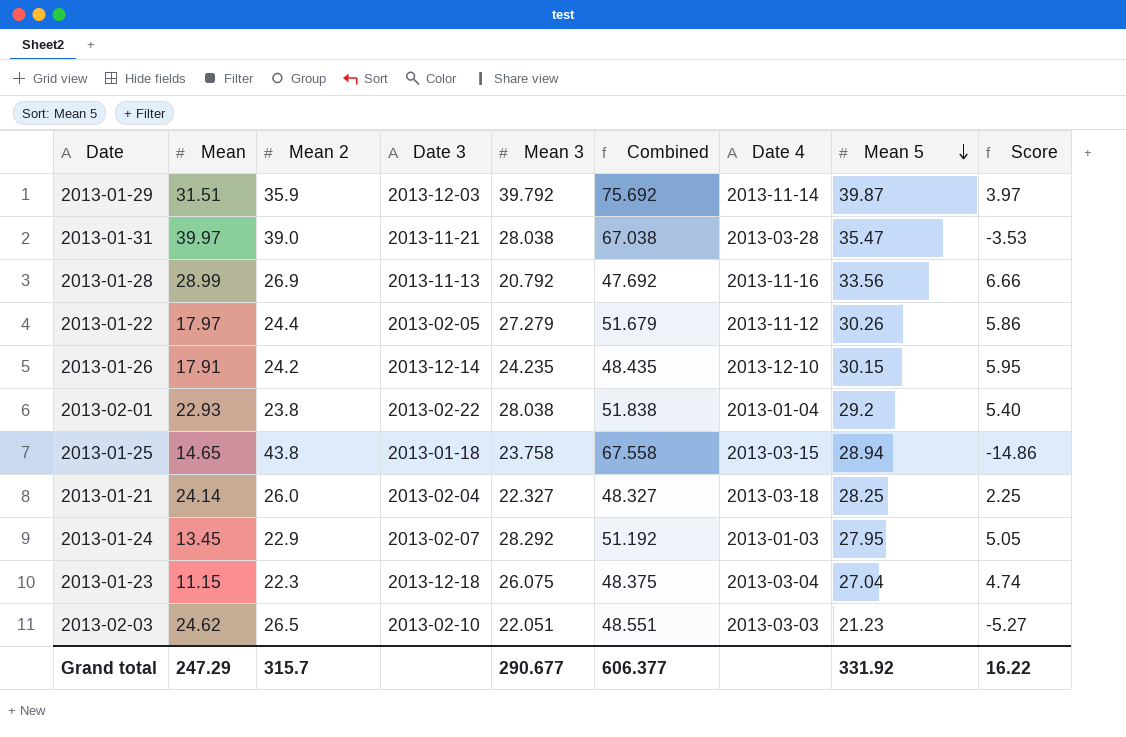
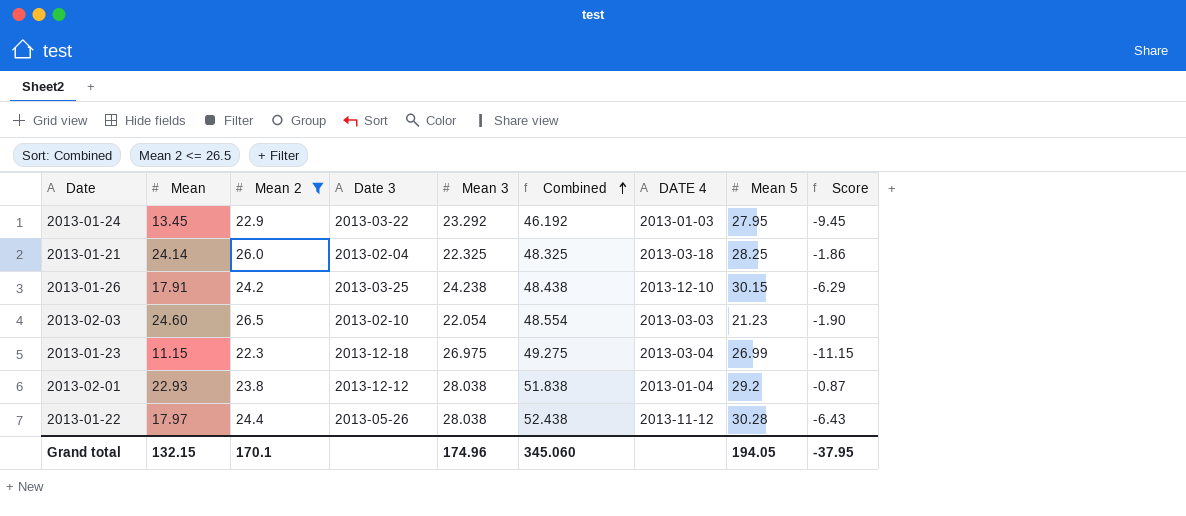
filter: none -> Mean 2 <= 26.5
row order: Mean 5 descending -> Combined ascending
column name: Date 4 -> DATE 4
column Score | formula: [Mean 5] - [Mean 2] -> [Mean] - [Mean 2]
2013-01-24 | Date 3: 2013-02-07 -> 2013-03-22
2013-01-24 | Mean 3: 28.292 -> 23.292
2013-01-24 | Combined: 51.192 -> 46.192
2013-01-21 | Mean 3: 22.327 -> 22.325
2013-01-21 | Combined: 48.327 -> 48.325
2013-01-26 | Date 3: 2013-12-14 -> 2013-03-25
2013-01-26 | Mean 3: 24.235 -> 24.238
2013-01-26 | Combined: 48.435 -> 48.438
2013-02-03 | Mean: 24.62 -> 24.60
2013-02-03 | Mean 3: 22.051 -> 22.054
2013-02-03 | Combined: 48.551 -> 48.554
2013-01-23 | Mean 3: 26.075 -> 26.975
2013-01-23 | Combined: 48.375 -> 49.275
2013-01-23 | Mean 5: 27.04 -> 26.99
2013-02-01 | Date 3: 2013-02-22 -> 2013-12-12
2013-01-22 | Date 3: 2013-02-05 -> 2013-05-26
2013-01-22 | Mean 3: 27.279 -> 28.038
2013-01-22 | Combined: 51.679 -> 52.438
2013-01-22 | Mean 5: 30.26 -> 30.28
Grand total | Mean: 247.29 -> 132.15
Grand total | Mean 2: 315.7 -> 170.1
Grand total | Mean 3: 290.677 -> 174.96
Grand total | Combined: 606.377 -> 345.060
Grand total | Mean 5: 331.92 -> 194.05
Grand total | Score: 16.22 -> -37.95

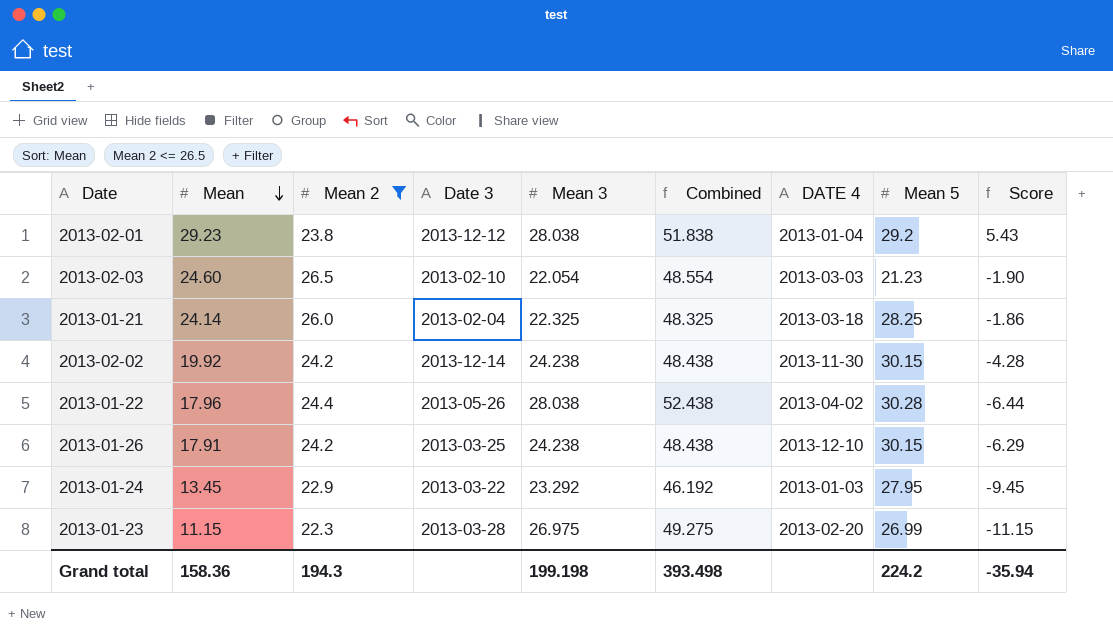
row order: Combined ascending -> Mean descending
2013-02-01 | Mean: 22.93 -> 29.23
2013-02-01 | Score: -0.87 -> 5.43
row 2013-02-02: none -> 19.92 | 24.2 | 2013-12-14 | 24.238 | 48.438 | 2013-11-30 | 30.15 | -4.28
2013-01-22 | Mean: 17.97 -> 17.96
2013-01-22 | DATE 4: 2013-11-12 -> 2013-04-02
2013-01-22 | Score: -6.43 -> -6.44
2013-01-23 | Date 3: 2013-12-18 -> 2013-03-28
2013-01-23 | DATE 4: 2013-03-04 -> 2013-02-20
Grand total | Mean: 132.15 -> 158.36
Grand total | Mean 2: 170.1 -> 194.3
Grand total | Mean 3: 174.96 -> 199.198
Grand total | Combined: 345.060 -> 393.498
Grand total | Mean 5: 194.05 -> 224.2
Grand total | Score: -37.95 -> -35.94

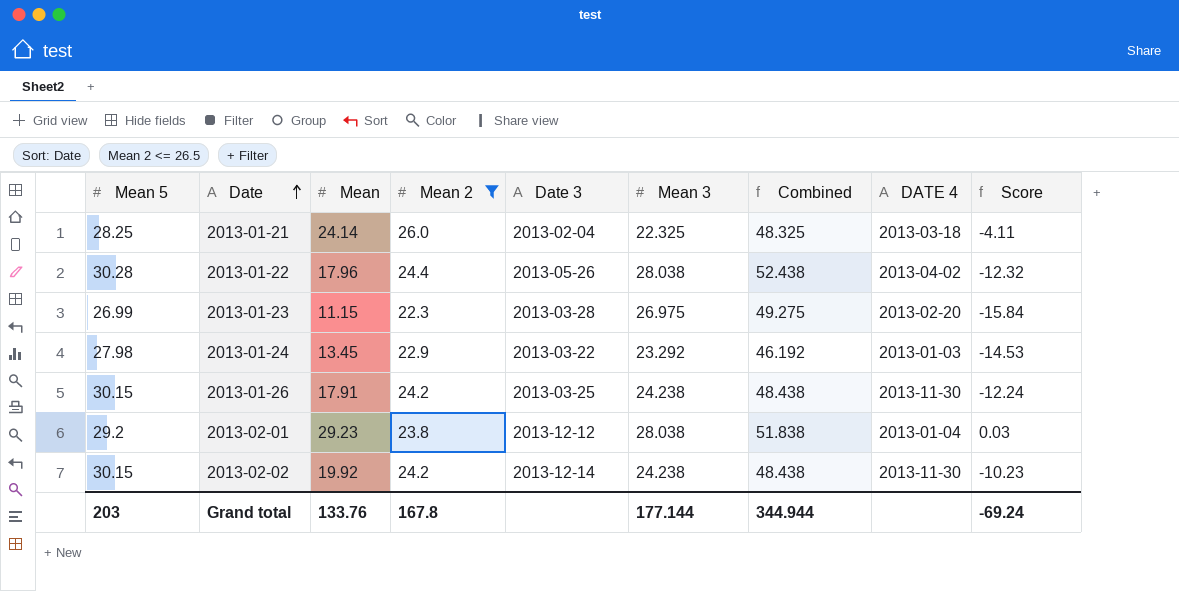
row order: Mean descending -> Date ascending
column Mean 5 | position: 8 -> 1
column Score | formula: [Mean] - [Mean 2] -> [Mean] - [Mean 5]
row 2013-02-03: 24.60 | 26.5 | 2013-02-10 | 22.054 | 48.554 | 2013-03-03 | 21.23 | -1.90 -> none
2013-01-24 | Mean 5: 27.95 -> 27.98
2013-01-26 | DATE 4: 2013-12-10 -> 2013-11-30
Grand total | Mean 5: 224.2 -> 203
Grand total | Mean: 158.36 -> 133.76
Grand total | Mean 2: 194.3 -> 167.8
Grand total | Mean 3: 199.198 -> 177.144
Grand total | Combined: 393.498 -> 344.944
Grand total | Score: -35.94 -> -69.24

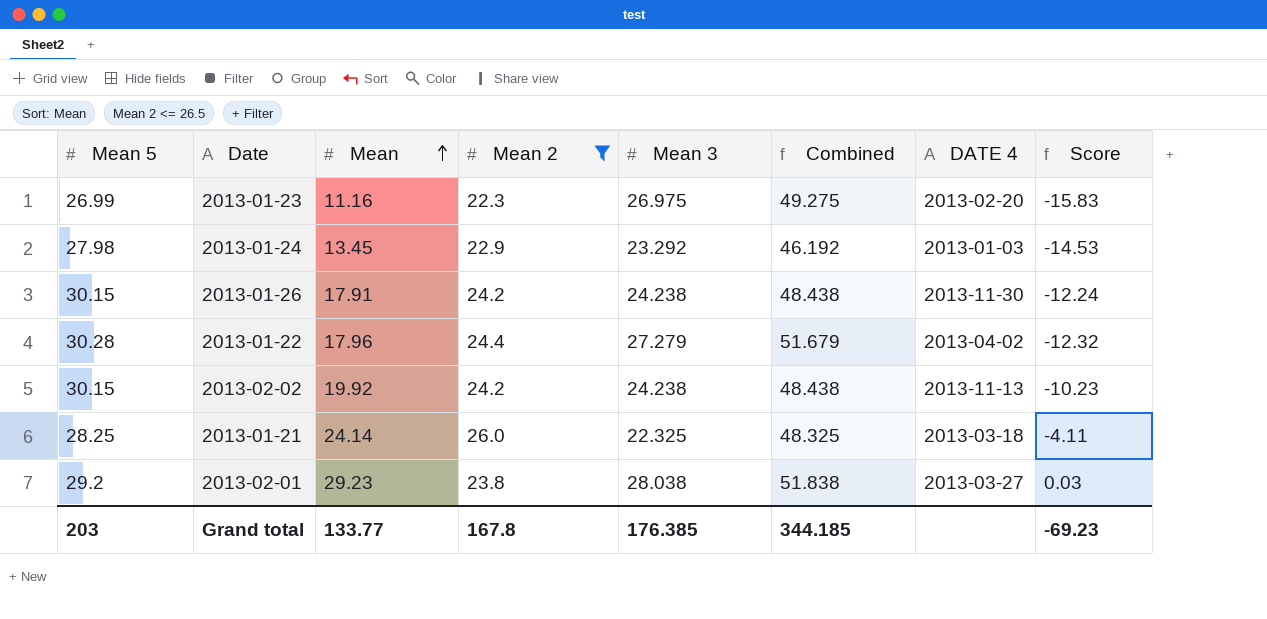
row order: Date ascending -> Mean ascending
column Date 3 | position: 5 -> none
2013-01-23 | Mean: 11.15 -> 11.16
2013-01-23 | Score: -15.84 -> -15.83
2013-01-22 | Mean 3: 28.038 -> 27.279
2013-01-22 | Combined: 52.438 -> 51.679
2013-02-02 | DATE 4: 2013-11-30 -> 2013-11-13
2013-02-01 | DATE 4: 2013-01-04 -> 2013-03-27
Grand total | Mean: 133.76 -> 133.77
Grand total | Mean 3: 177.144 -> 176.385
Grand total | Combined: 344.944 -> 344.185
Grand total | Score: -69.24 -> -69.23

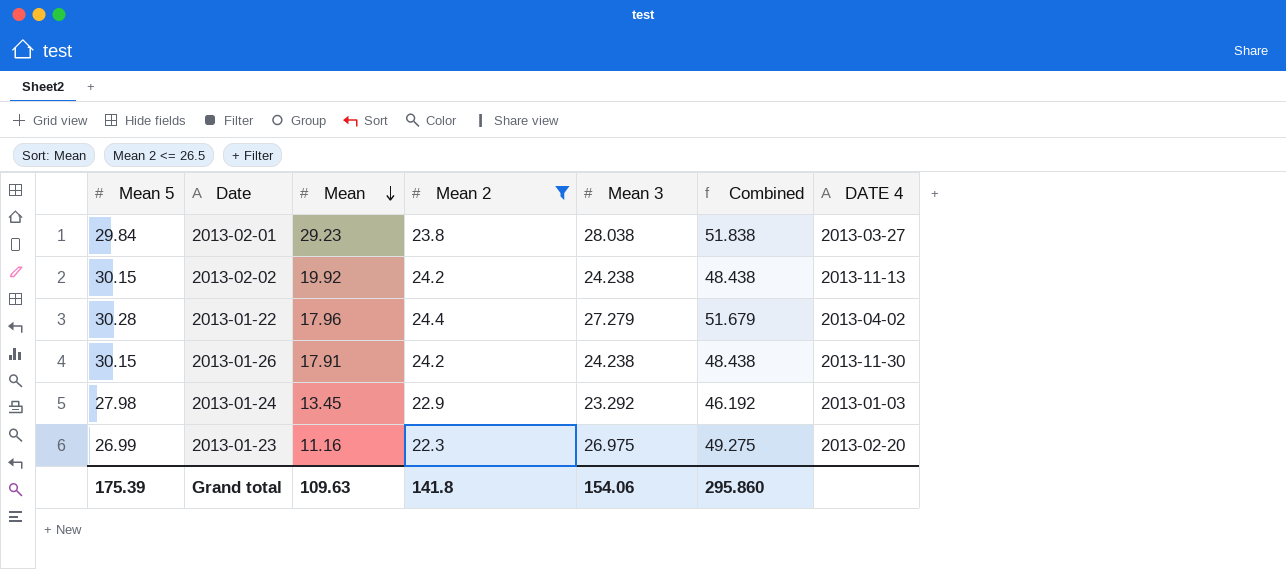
row order: Mean ascending -> Mean descending
column Score | formula: [Mean] - [Mean 5] -> none
row 2013-01-21: 28.25 | 24.14 | 26.0 | 22.325 | 48.325 | 2013-03-18 | -4.11 -> none
2013-02-01 | Mean 5: 29.2 -> 29.84
Grand total | Mean 5: 203 -> 175.39
Grand total | Mean: 133.77 -> 109.63
Grand total | Mean 2: 167.8 -> 141.8
Grand total | Mean 3: 176.385 -> 154.06
Grand total | Combined: 344.185 -> 295.860

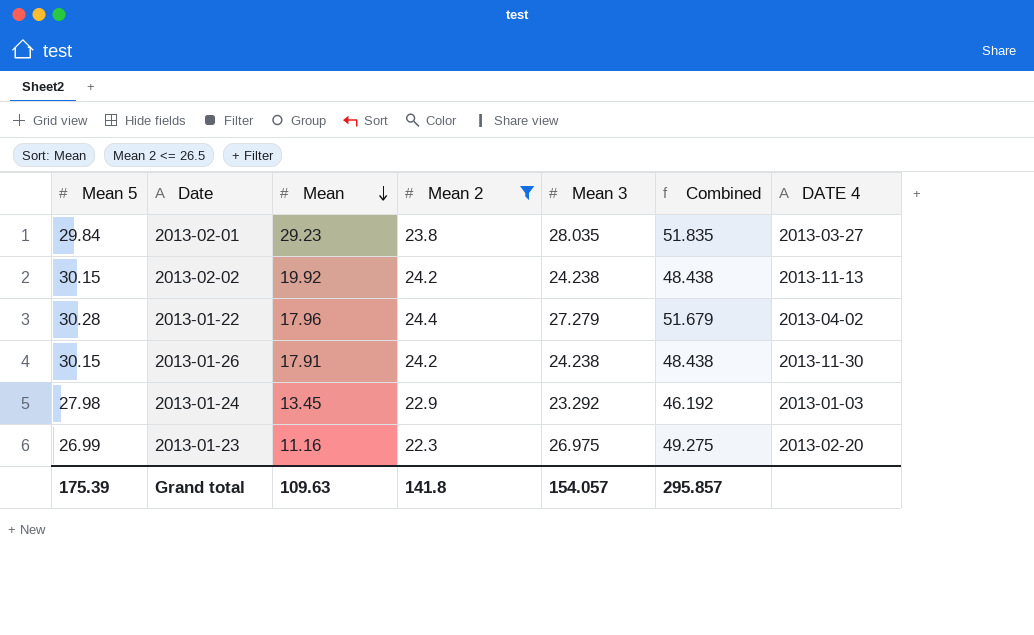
2013-02-01 | Mean 3: 28.038 -> 28.035
2013-02-01 | Combined: 51.838 -> 51.835
Grand total | Mean 3: 154.06 -> 154.057
Grand total | Combined: 295.860 -> 295.857

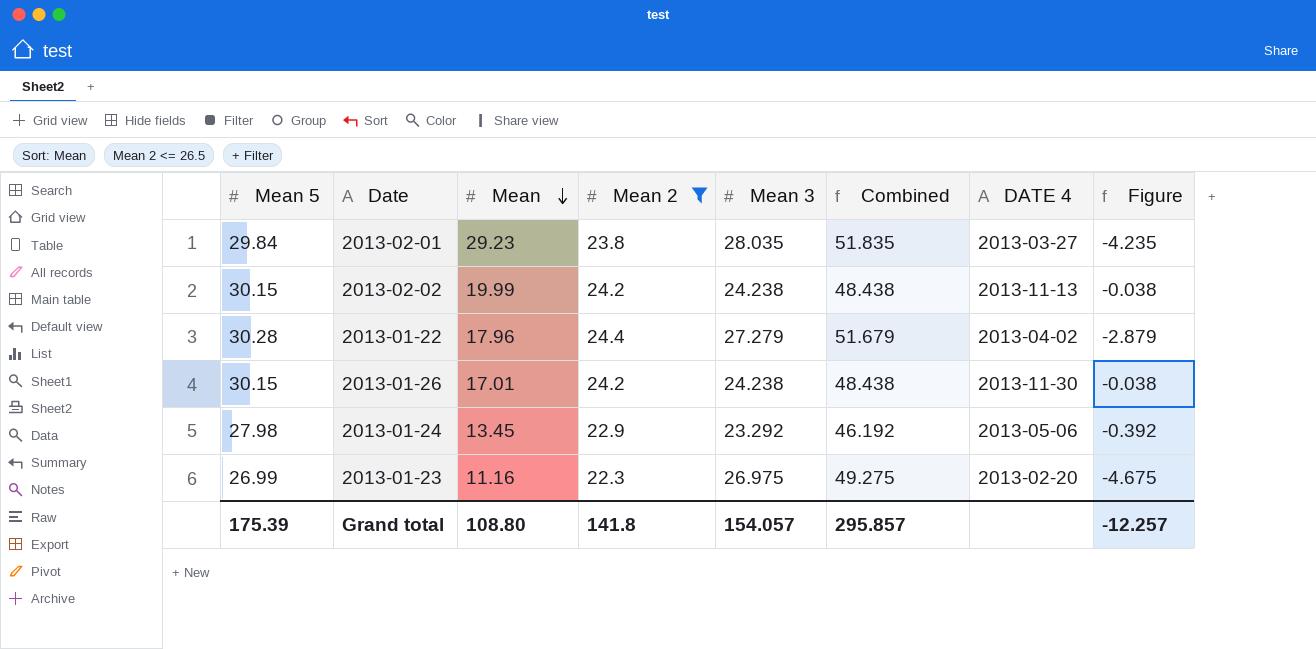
column Figure | formula: none -> [Mean 2] - [Mean 3]
2013-02-02 | Mean: 19.92 -> 19.99
2013-01-26 | Mean: 17.91 -> 17.01
2013-01-24 | DATE 4: 2013-01-03 -> 2013-05-06
Grand total | Mean: 109.63 -> 108.80

